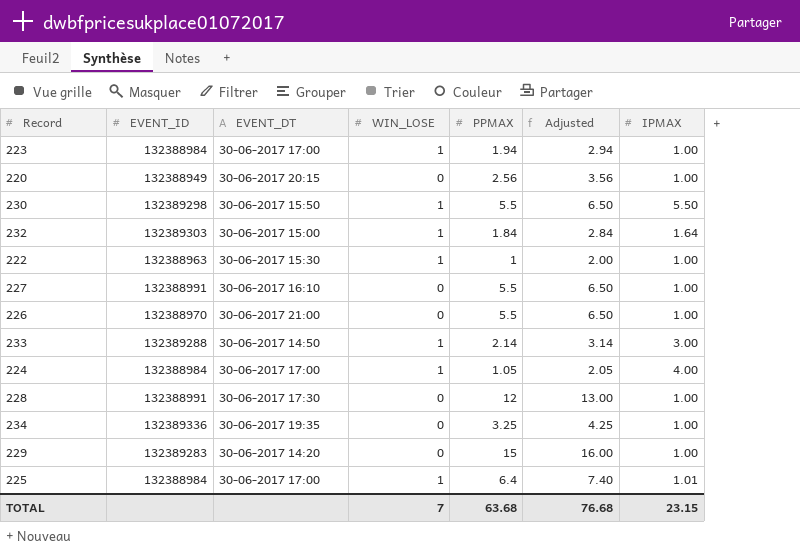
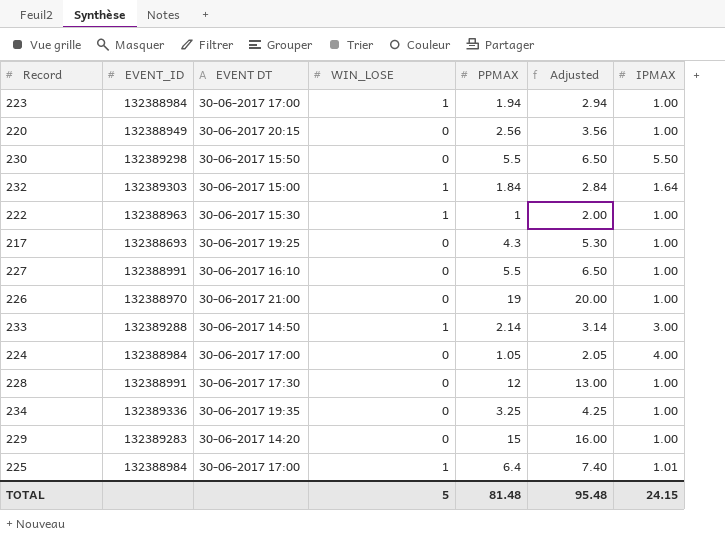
column name: EVENT_DT -> EVENT DT
230 | WIN_LOSE: 1 -> 0
row 217: none -> 132388693 | 30-06-2017 19:25 | 0 | 4.3 | 5.30 | 1.00
226 | PPMAX: 5.5 -> 19
226 | Adjusted: 6.50 -> 20.00
224 | WIN_LOSE: 1 -> 0
TOTAL | WIN_LOSE: 7 -> 5
TOTAL | PPMAX: 63.68 -> 81.48
TOTAL | Adjusted: 76.68 -> 95.48
TOTAL | IPMAX: 23.15 -> 24.15

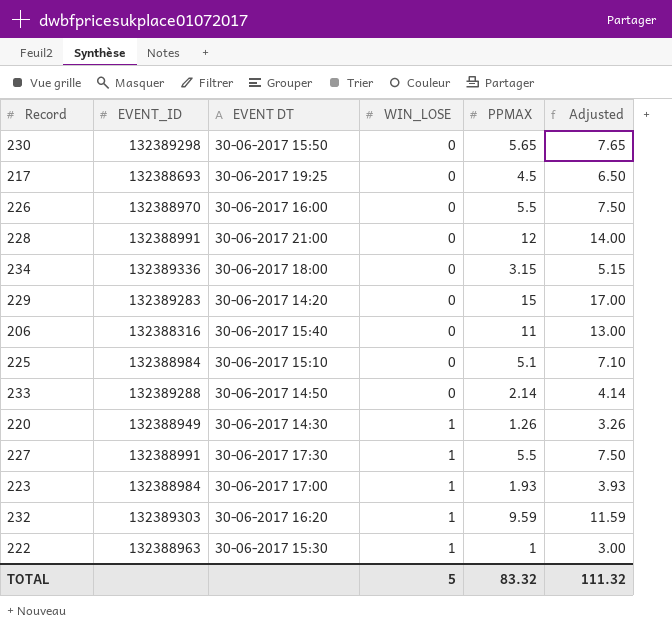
row order: none -> WIN_LOSE ascending
column IPMAX | position: 7 -> none
column Adjusted | formula: [PPMAX] + 1 -> [PPMAX] + 2
row 224: 132388984 | 30-06-2017 17:00 | 0 | 1.05 | 2.05 | 4.00 -> none
230 | PPMAX: 5.5 -> 5.65
217 | PPMAX: 4.3 -> 4.5
226 | EVENT DT: 30-06-2017 21:00 -> 30-06-2017 16:00
226 | PPMAX: 19 -> 5.5
228 | EVENT DT: 30-06-2017 17:30 -> 30-06-2017 21:00
234 | EVENT DT: 30-06-2017 19:35 -> 30-06-2017 18:00
234 | PPMAX: 3.25 -> 3.15
row 206: none -> 132388316 | 30-06-2017 15:40 | 0 | 11 | 13.00
225 | EVENT DT: 30-06-2017 17:00 -> 30-06-2017 15:10
225 | WIN_LOSE: 1 -> 0
225 | PPMAX: 6.4 -> 5.1
233 | WIN_LOSE: 1 -> 0
220 | EVENT DT: 30-06-2017 20:15 -> 30-06-2017 14:30
220 | WIN_LOSE: 0 -> 1
220 | PPMAX: 2.56 -> 1.26
227 | EVENT DT: 30-06-2017 16:10 -> 30-06-2017 17:30
227 | WIN_LOSE: 0 -> 1
223 | PPMAX: 1.94 -> 1.93
232 | EVENT DT: 30-06-2017 15:00 -> 30-06-2017 16:20
232 | PPMAX: 1.84 -> 9.59
TOTAL | PPMAX: 81.48 -> 83.32
TOTAL | Adjusted: 95.48 -> 111.32

